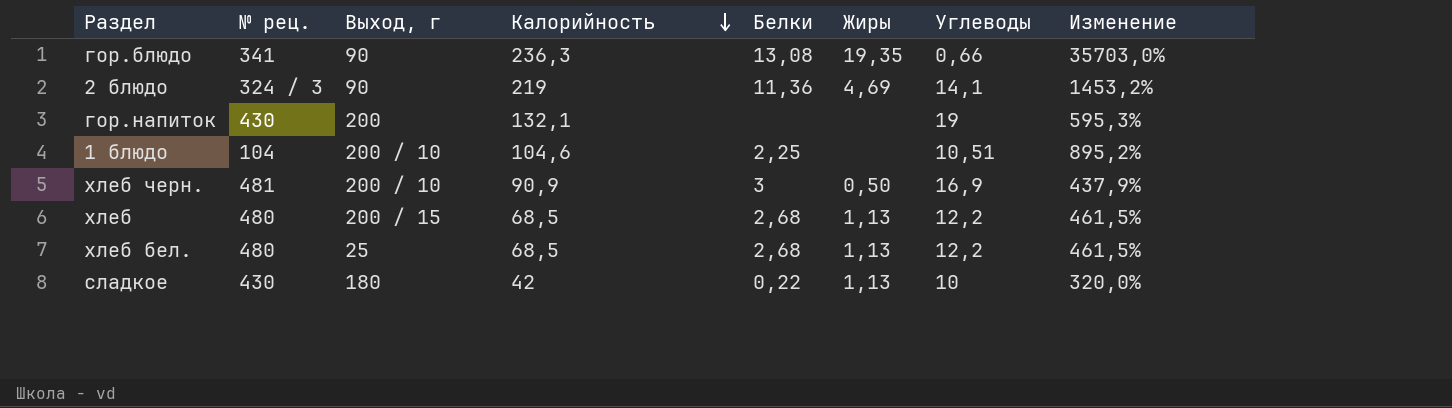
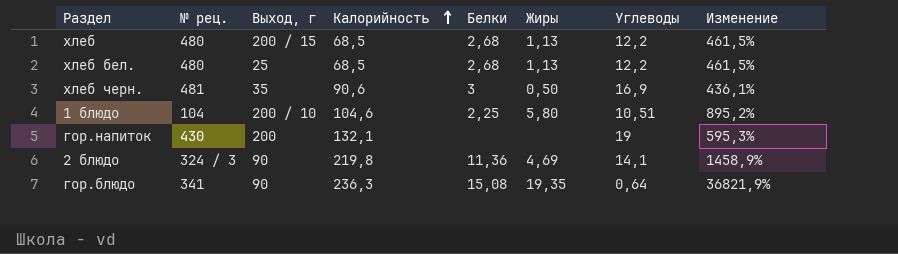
row order: Калорийность descending -> Калорийность ascending
row сладкое: 430 | 180 | 42 | 0,22 | 1,13 | 10 | 320,0% -> none
хлеб черн. | Выход, г: 200 / 10 -> 35
хлеб черн. | Калорийность: 90,9 -> 90,6
хлеб черн. | Изменение: 437,9% -> 436,1%
1 блюдо | Жиры: none -> 5,80
2 блюдо | Калорийность: 219 -> 219,8
2 блюдо | Изменение: 1453,2% -> 1458,9%
гор.блюдо | Белки: 13,08 -> 15,08
гор.блюдо | Углеводы: 0,66 -> 0,64
гор.блюдо | Изменение: 35703,0% -> 36821,9%

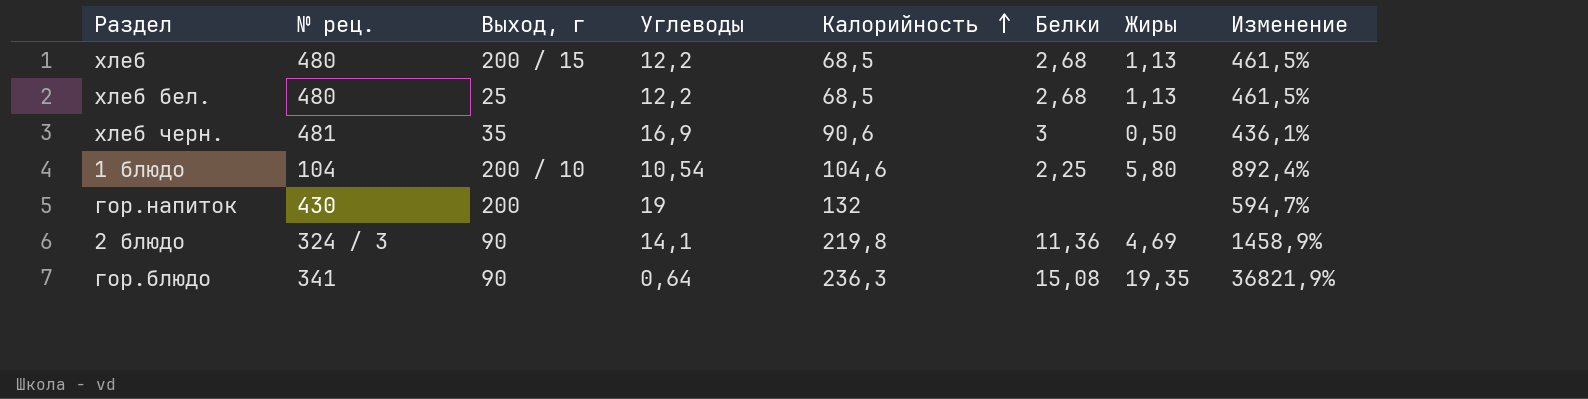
column Углеводы | position: 7 -> 4
1 блюдо | Углеводы: 10,51 -> 10,54
1 блюдо | Изменение: 895,2% -> 892,4%
гор.напиток | Калорийность: 132,1 -> 132
гор.напиток | Изменение: 595,3% -> 594,7%

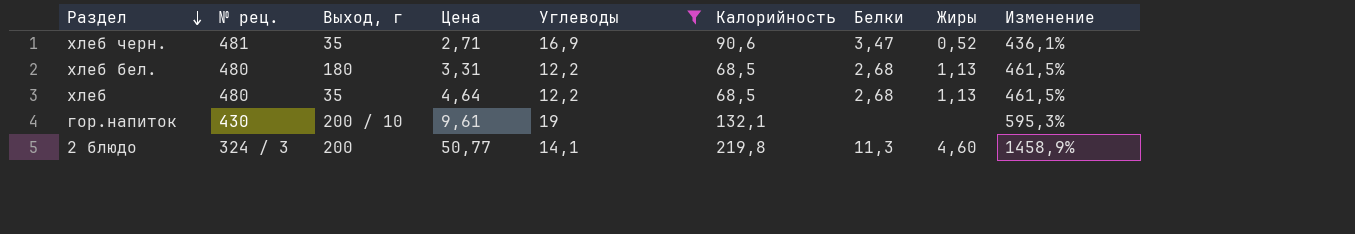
filter: none -> Углеводы >= 12,2
row order: Калорийность ascending -> Раздел descending
column Цена | position: none -> 4
хлеб черн. | Белки: 3 -> 3,47
хлеб черн. | Жиры: 0,50 -> 0,52
хлеб бел. | Выход, г: 25 -> 180
хлеб | Выход, г: 200 / 15 -> 35
гор.напиток | Выход, г: 200 -> 200 / 10
гор.напиток | Калорийность: 132 -> 132,1
гор.напиток | Изменение: 594,7% -> 595,3%
2 блюдо | Выход, г: 90 -> 200
2 блюдо | Белки: 11,36 -> 11,3
2 блюдо | Жиры: 4,69 -> 4,60

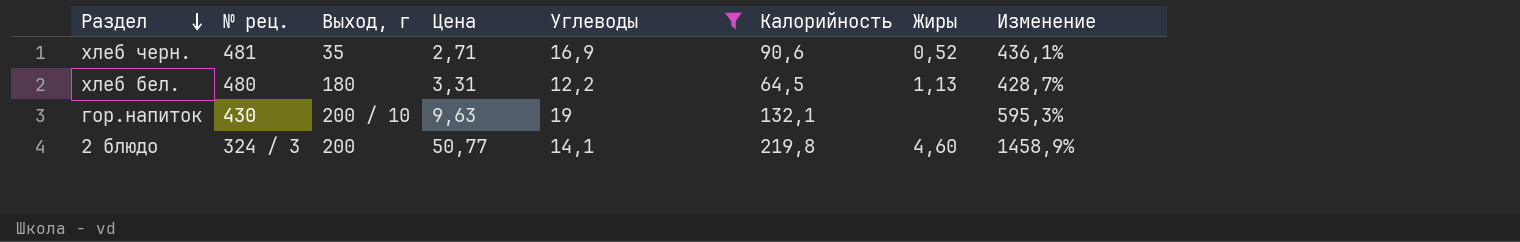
column Белки | position: 7 -> none
row хлеб: 480 | 35 | 4,64 | 12,2 | 68,5 | 2,68 | 1,13 | 461,5% -> none
хлеб бел. | Калорийность: 68,5 -> 64,5
хлеб бел. | Изменение: 461,5% -> 428,7%
гор.напиток | Цена: 9,61 -> 9,63

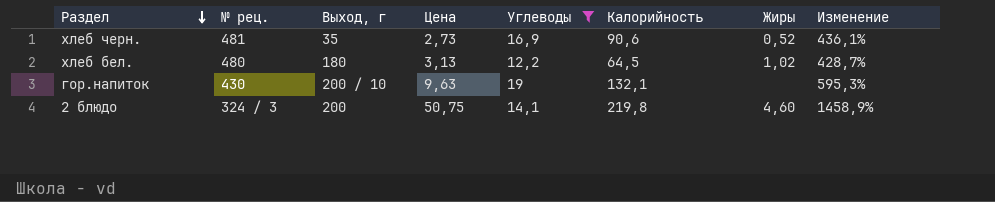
хлеб черн. | Цена: 2,71 -> 2,73
хлеб бел. | Цена: 3,31 -> 3,13
хлеб бел. | Жиры: 1,13 -> 1,02
2 блюдо | Цена: 50,77 -> 50,75

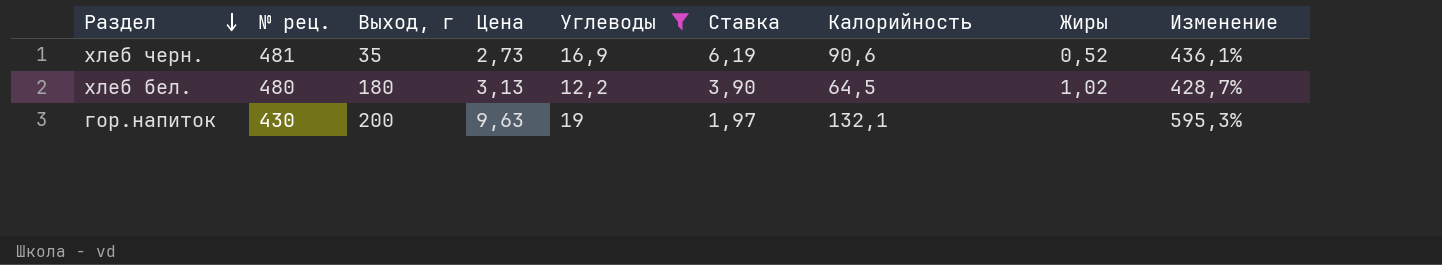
column Ставка | formula: none -> [Углеводы] / [Цена]
row 2 блюдо: 324 / 3 | 200 | 50,75 | 14,1 | 219,8 | 4,60 | 1458,9% -> none
гор.напиток | Выход, г: 200 / 10 -> 200

